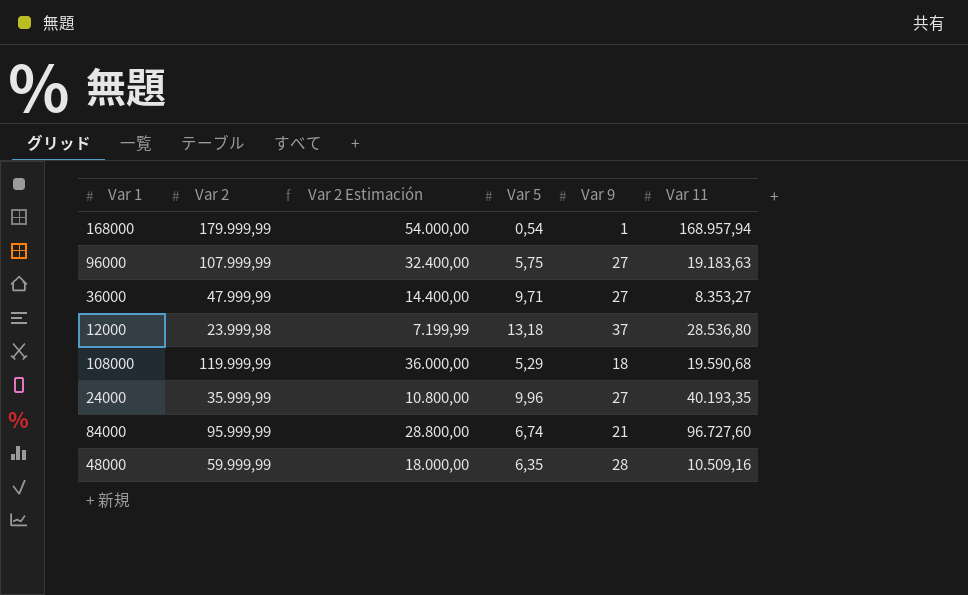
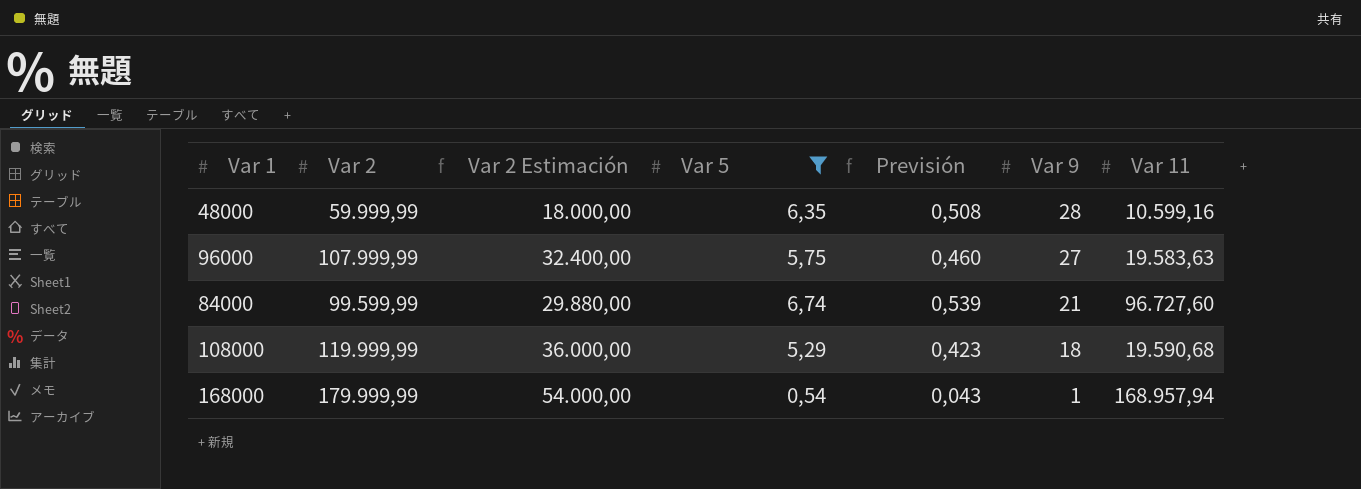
filter: none -> Var 5 <= 6,74
row order: none -> Var 9 descending
column Previsión | formula: none -> [Var 5] * 0,08
48000 | Var 11: 10.509,16 -> 10.599,16
96000 | Var 11: 19.183,63 -> 19.583,63
84000 | Var 2: 95.999,99 -> 99.599,99
84000 | Var 2 Estimación: 28.800,00 -> 29.880,00

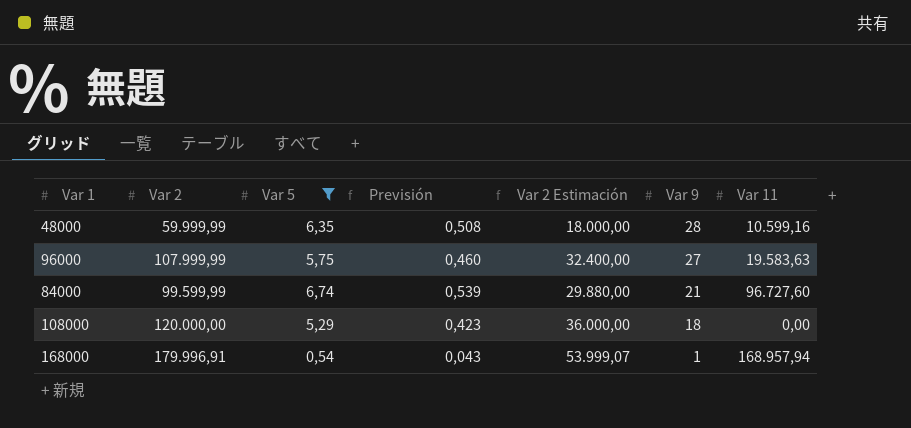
column Var 2 Estimación | position: 3 -> 5
108000 | Var 2: 119.999,99 -> 120.000,00
108000 | Var 11: 19.590,68 -> 0,00
168000 | Var 2: 179.999,99 -> 179.996,91
168000 | Var 2 Estimación: 54.000,00 -> 53.999,07

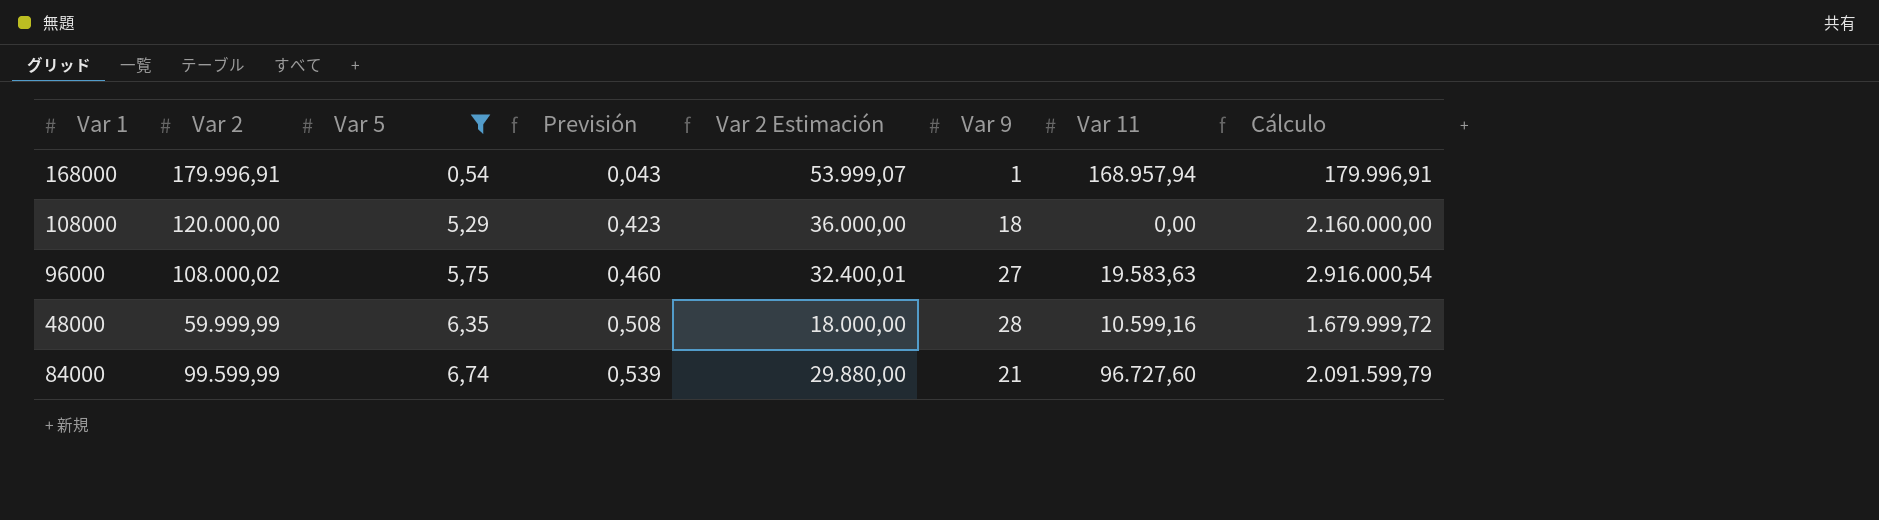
row order: Var 9 descending -> Var 5 ascending
column Cálculo | formula: none -> [Var 2] * [Var 9]
96000 | Var 2: 107.999,99 -> 108.000,02
96000 | Var 2 Estimación: 32.400,00 -> 32.400,01

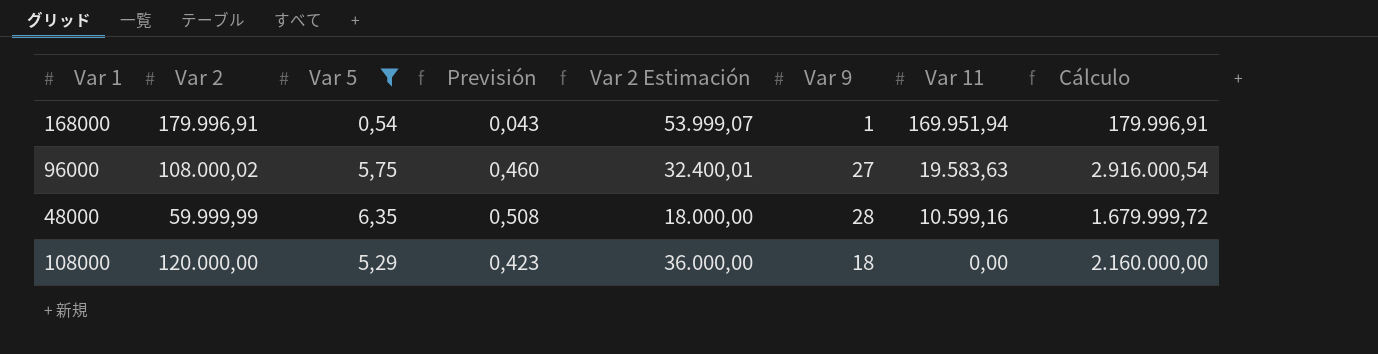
row order: Var 5 ascending -> Var 11 descending
row 84000: 99.599,99 | 6,74 | 0,539 | 29.880,00 | 21 | 96.727,60 | 2.091.599,79 -> none
168000 | Var 11: 168.957,94 -> 169.951,94

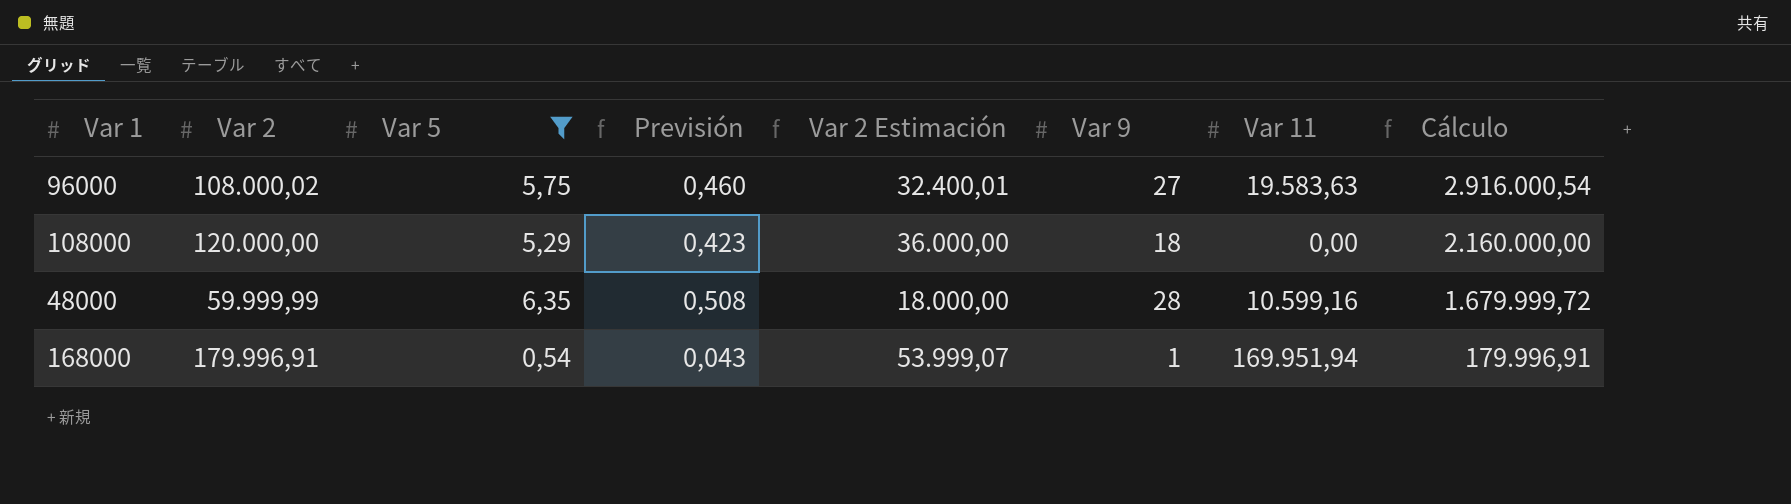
row order: Var 11 descending -> Cálculo descending

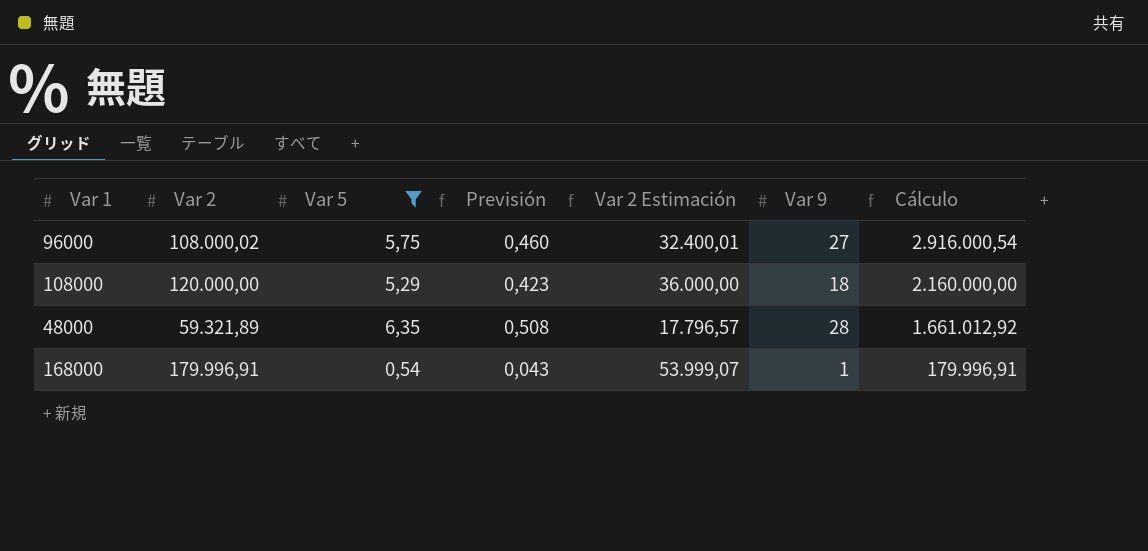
column Var 11 | position: 7 -> none
48000 | Var 2: 59.999,99 -> 59.321,89
48000 | Var 2 Estimación: 18.000,00 -> 17.796,57
48000 | Cálculo: 1.679.999,72 -> 1.661.012,92

